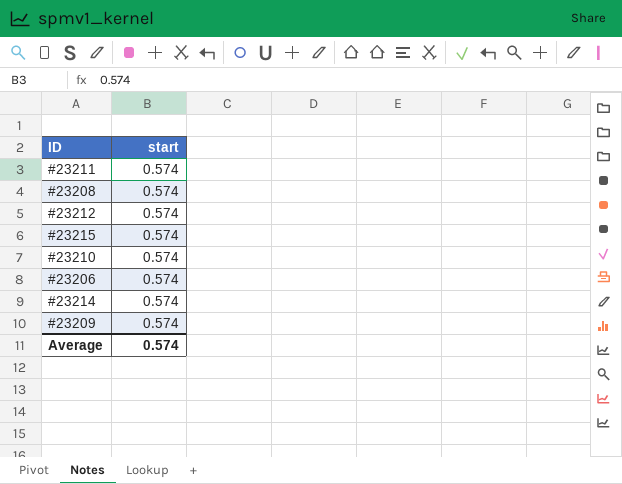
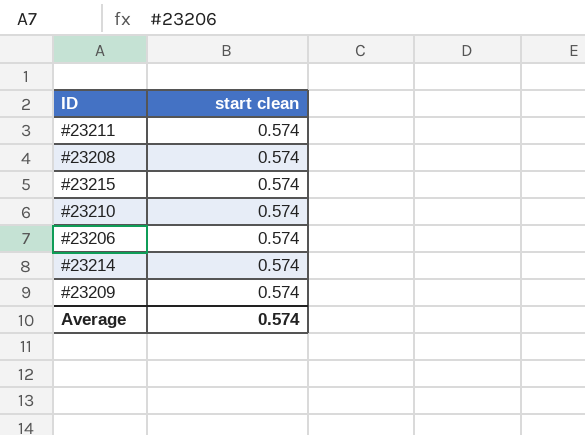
column name: start -> start clean
row #23212: 0.574 -> none

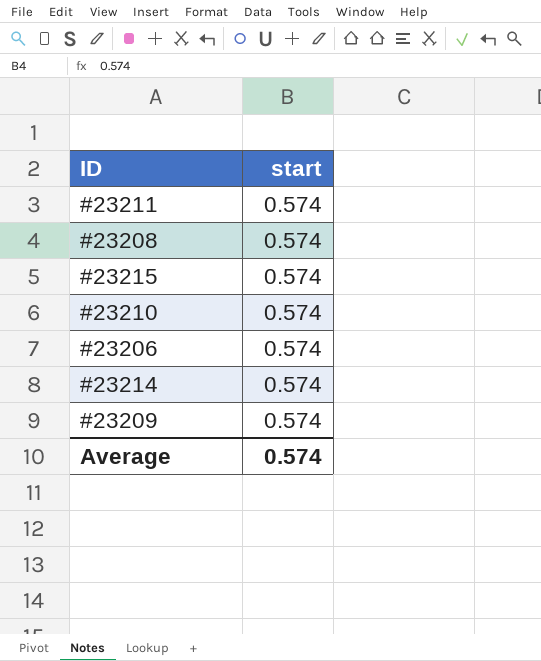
column name: start clean -> start

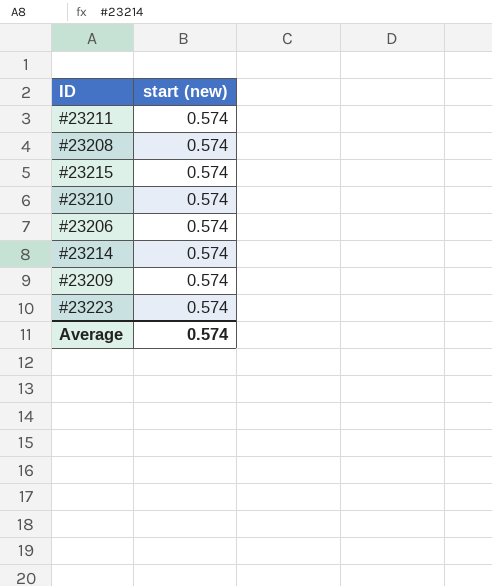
column name: start -> start (new)
row #23223: none -> 0.574

